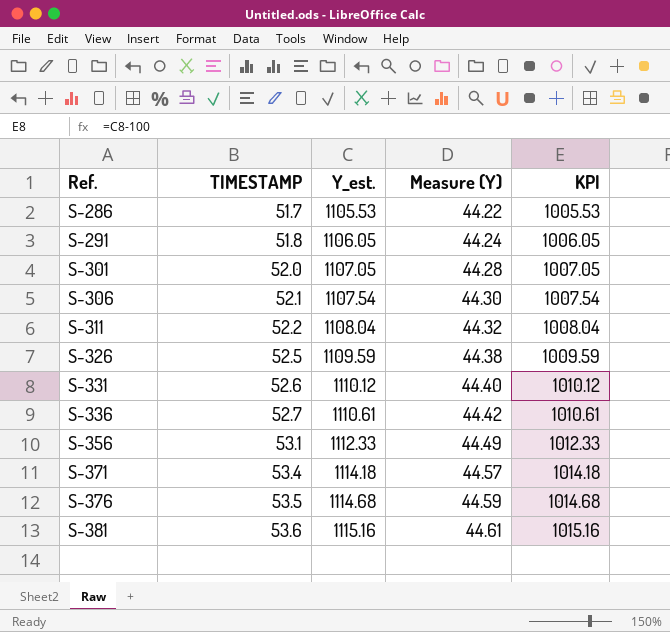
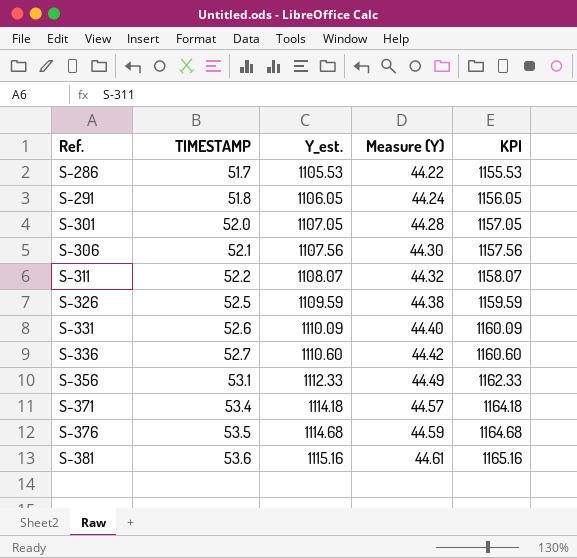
column KPI | formula: [Y_est.] - 100 -> [Y_est.] + 50
S-306 | Y_est.: 1107.54 -> 1107.56
S-311 | Y_est.: 1108.04 -> 1108.07
S-331 | Y_est.: 1110.12 -> 1110.09
S-336 | Y_est.: 1110.61 -> 1110.60

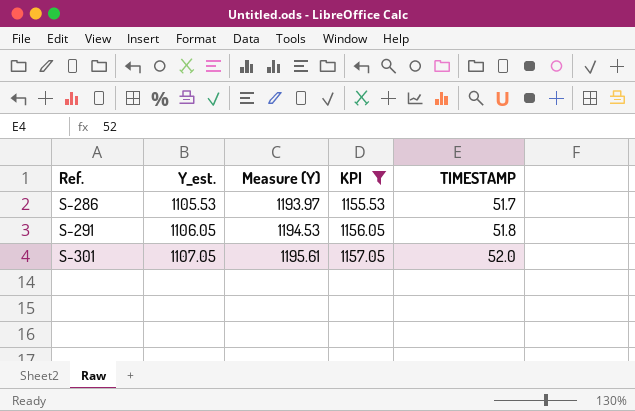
filter: none -> KPI <= 1157.05
column Measure (Y) | formula: [Y_est.] * 0.04 -> [Y_est.] * 1.08
column TIMESTAMP | position: 2 -> 5

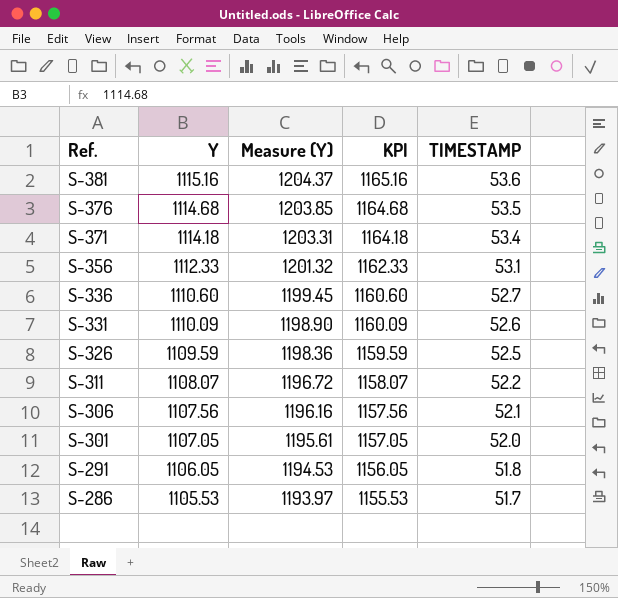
filter: KPI <= 1157.05 -> none
row order: Ref. ascending -> Ref. descending
column name: Y_est. -> Y

